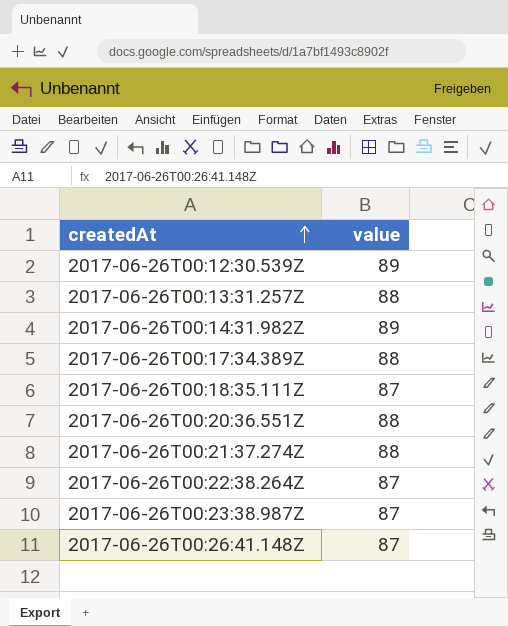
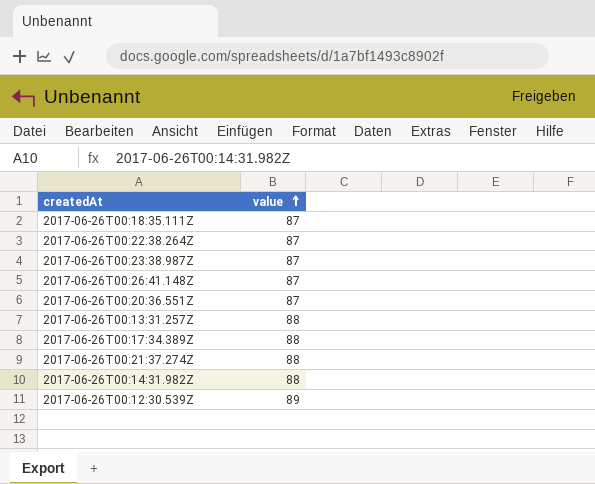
row order: createdAt ascending -> value ascending
2017-06-26T00:20:36.551Z | value: 88 -> 87
2017-06-26T00:14:31.982Z | value: 89 -> 88

